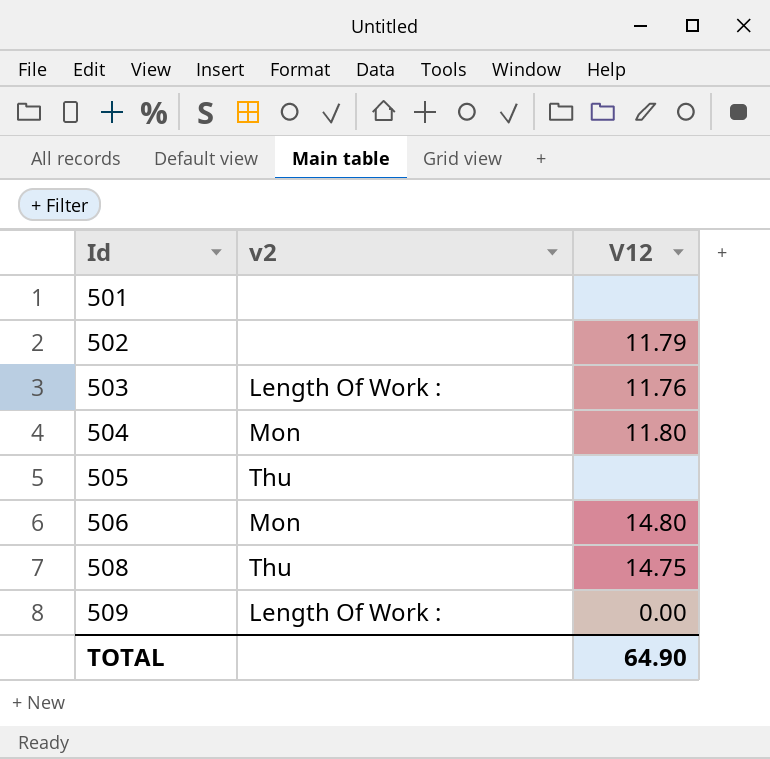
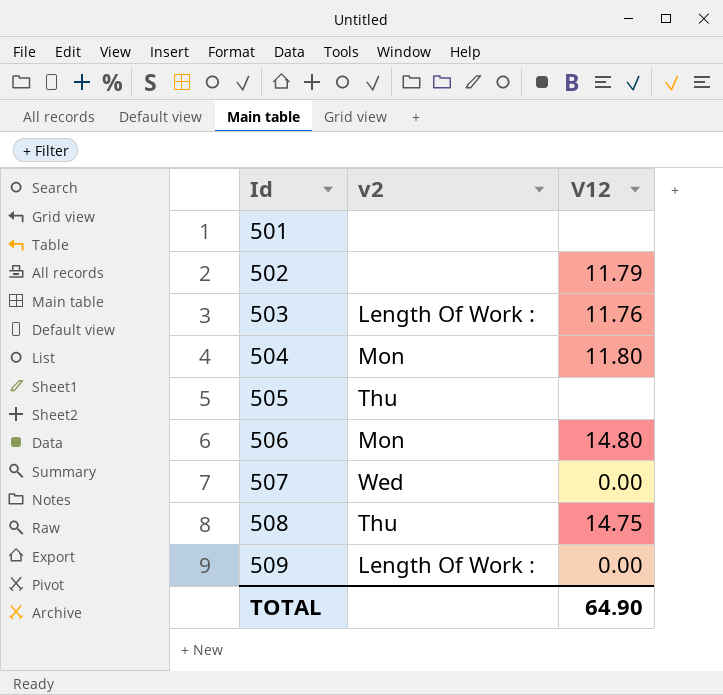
row 507: none -> Wed | 0.00

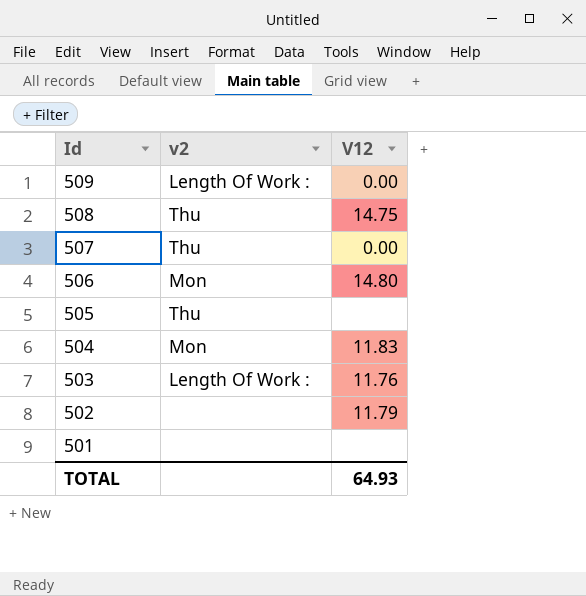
row order: Id ascending -> Id descending
507 | v2: Wed -> Thu
504 | V12: 11.80 -> 11.83
TOTAL | V12: 64.90 -> 64.93

